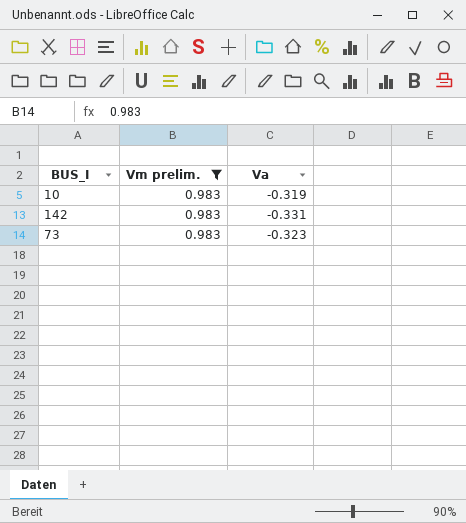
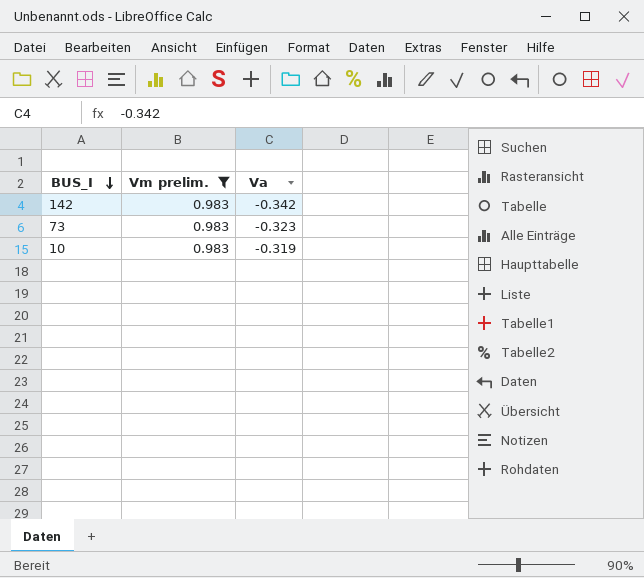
row order: none -> BUS_I descending
142 | Va: -0.331 -> -0.342

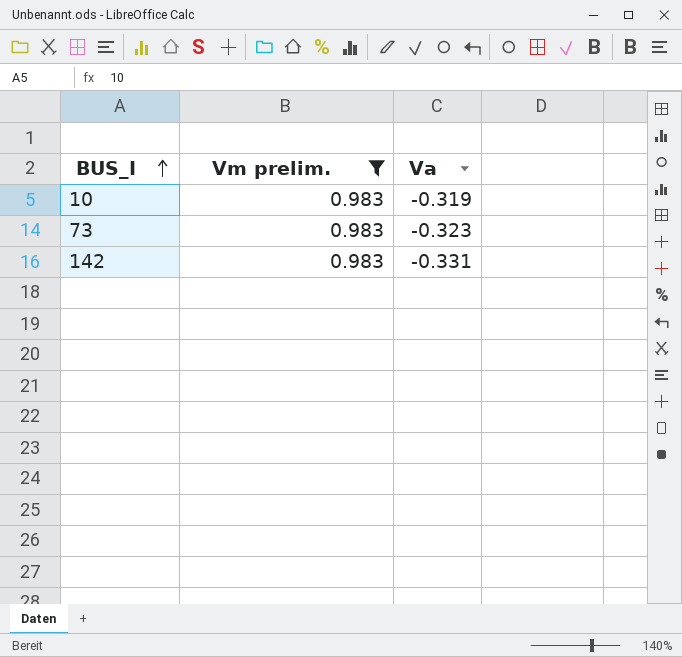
row order: BUS_I descending -> BUS_I ascending
142 | Va: -0.342 -> -0.331

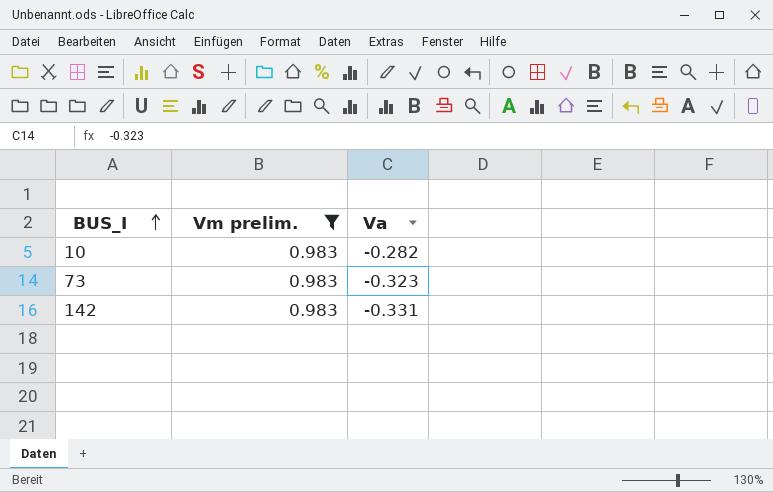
10 | Va: -0.319 -> -0.282

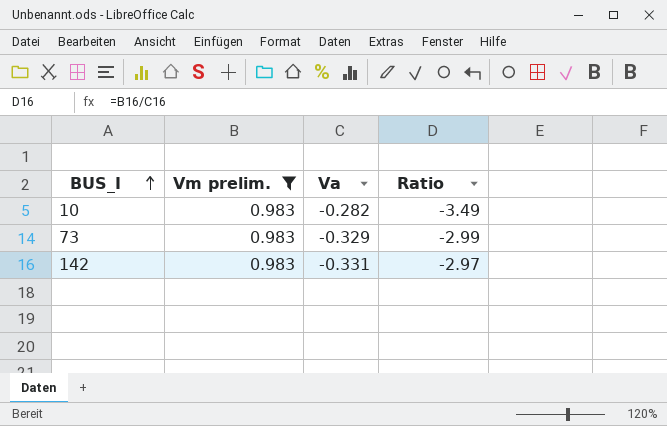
column Ratio | formula: none -> [Vm prelim.] / [Va]
73 | Va: -0.323 -> -0.329

